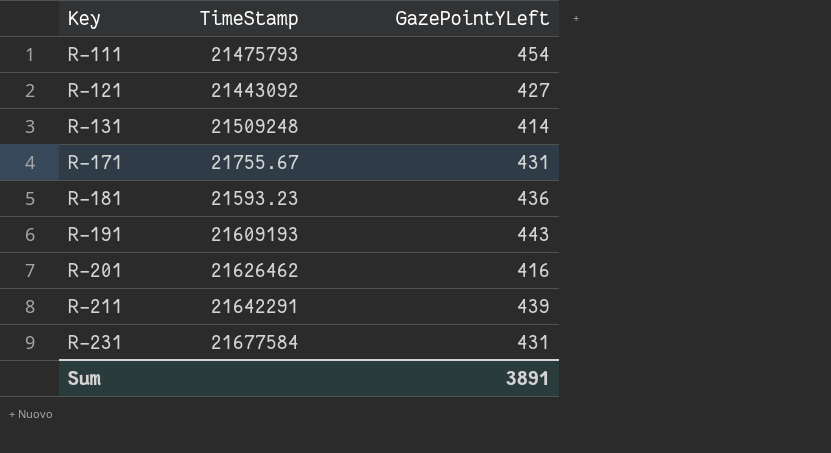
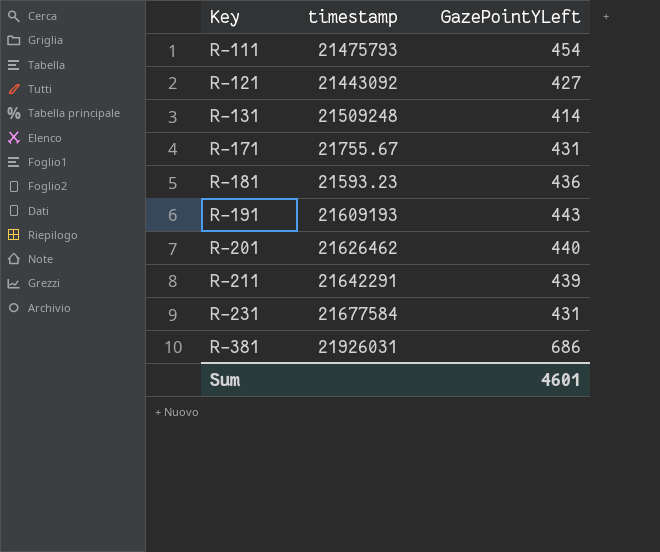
column name: TimeStamp -> timestamp
R-201 | GazePointYLeft: 416 -> 440
row R-381: none -> 21926031 | 686
Sum | GazePointYLeft: 3891 -> 4601

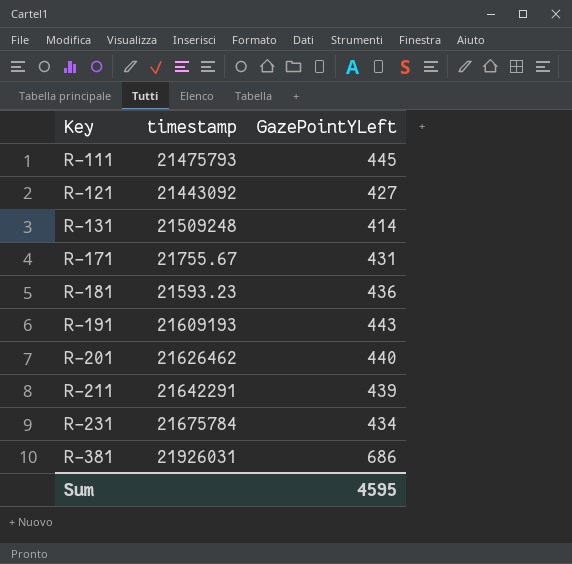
R-111 | GazePointYLeft: 454 -> 445
R-231 | timestamp: 21677584 -> 21675784
R-231 | GazePointYLeft: 431 -> 434
Sum | GazePointYLeft: 4601 -> 4595

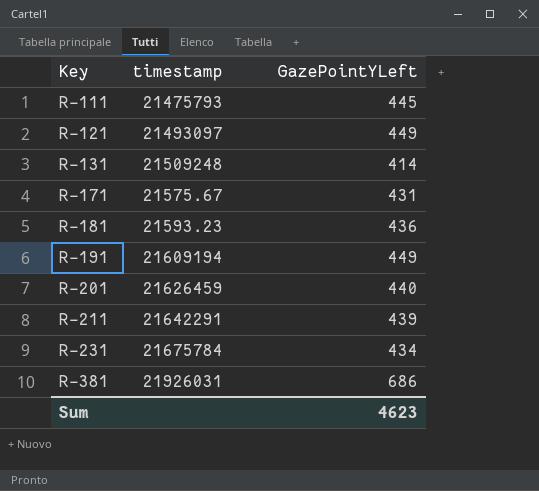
R-121 | timestamp: 21443092 -> 21493097
R-121 | GazePointYLeft: 427 -> 449
R-171 | timestamp: 21755.67 -> 21575.67
R-191 | timestamp: 21609193 -> 21609194
R-191 | GazePointYLeft: 443 -> 449
R-201 | timestamp: 21626462 -> 21626459
Sum | GazePointYLeft: 4595 -> 4623

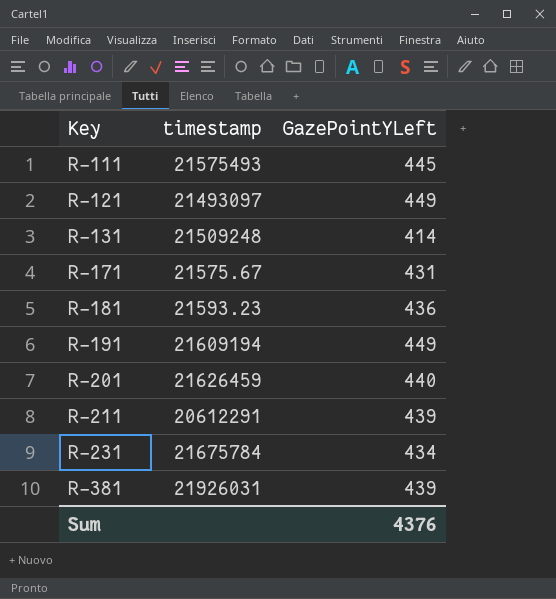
R-111 | timestamp: 21475793 -> 21575493
R-211 | timestamp: 21642291 -> 20612291
R-381 | GazePointYLeft: 686 -> 439
Sum | GazePointYLeft: 4623 -> 4376

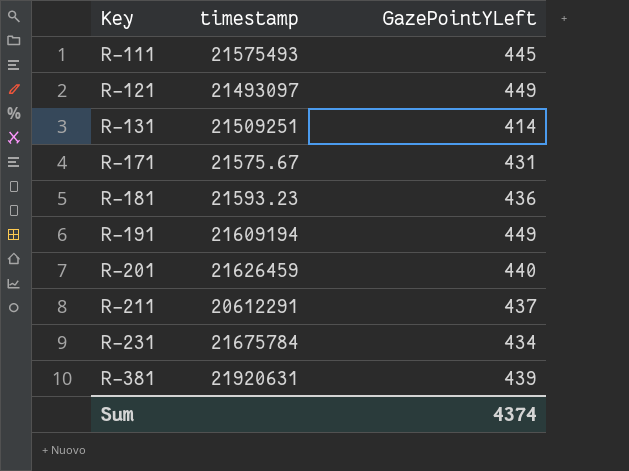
R-131 | timestamp: 21509248 -> 21509251
R-211 | GazePointYLeft: 439 -> 437
R-381 | timestamp: 21926031 -> 21920631
Sum | GazePointYLeft: 4376 -> 4374

